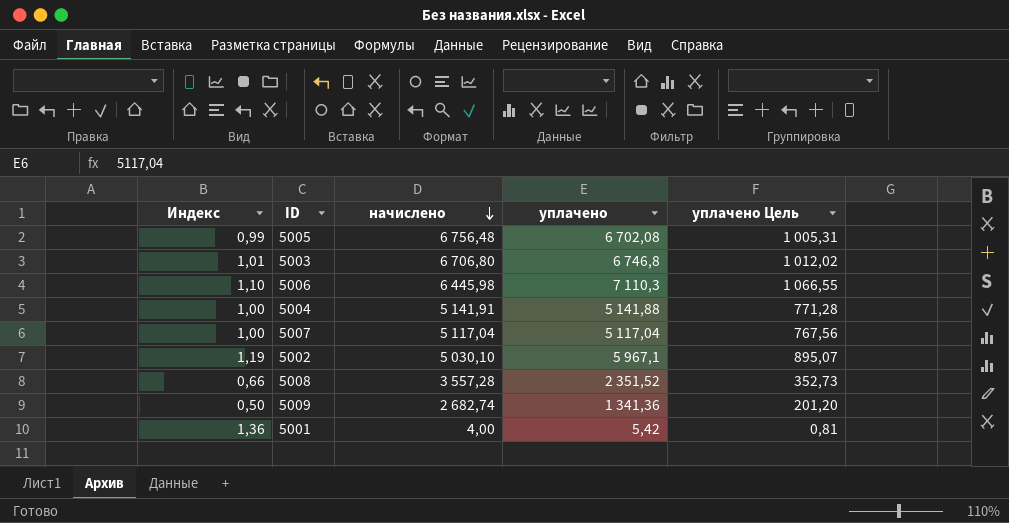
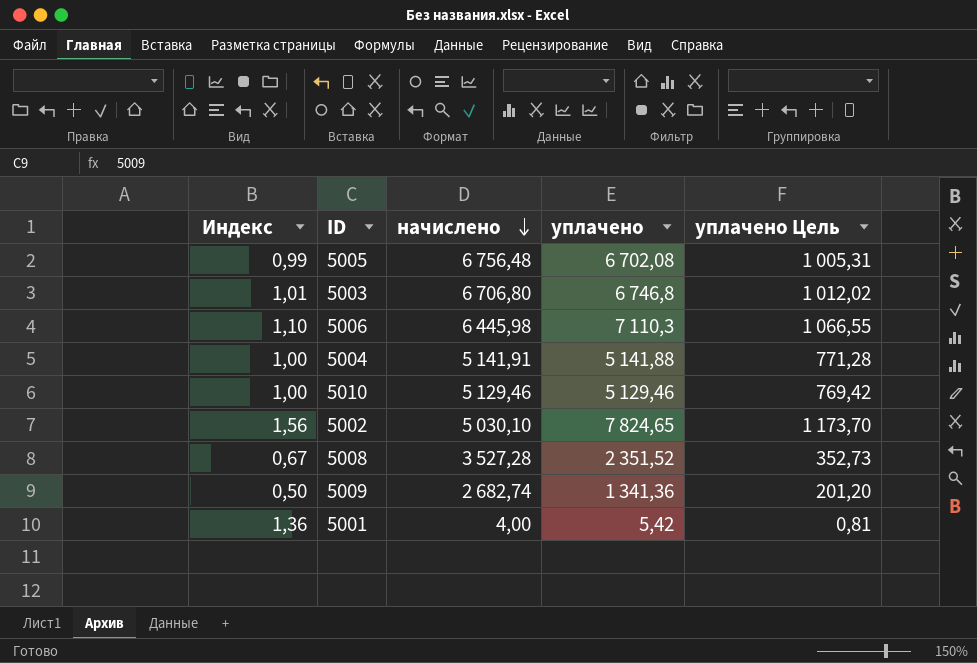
row 5007: 1,00 | 5 117,04 | 5 117,04 | 767,56 -> none
row 5010: none -> 1,00 | 5 129,46 | 5 129,46 | 769,42
5002 | Индекс: 1,19 -> 1,56
5002 | уплачено: 5 967,1 -> 7 824,65
5002 | уплачено Цель: 895,07 -> 1 173,70
5008 | Индекс: 0,66 -> 0,67
5008 | начислено: 3 557,28 -> 3 527,28

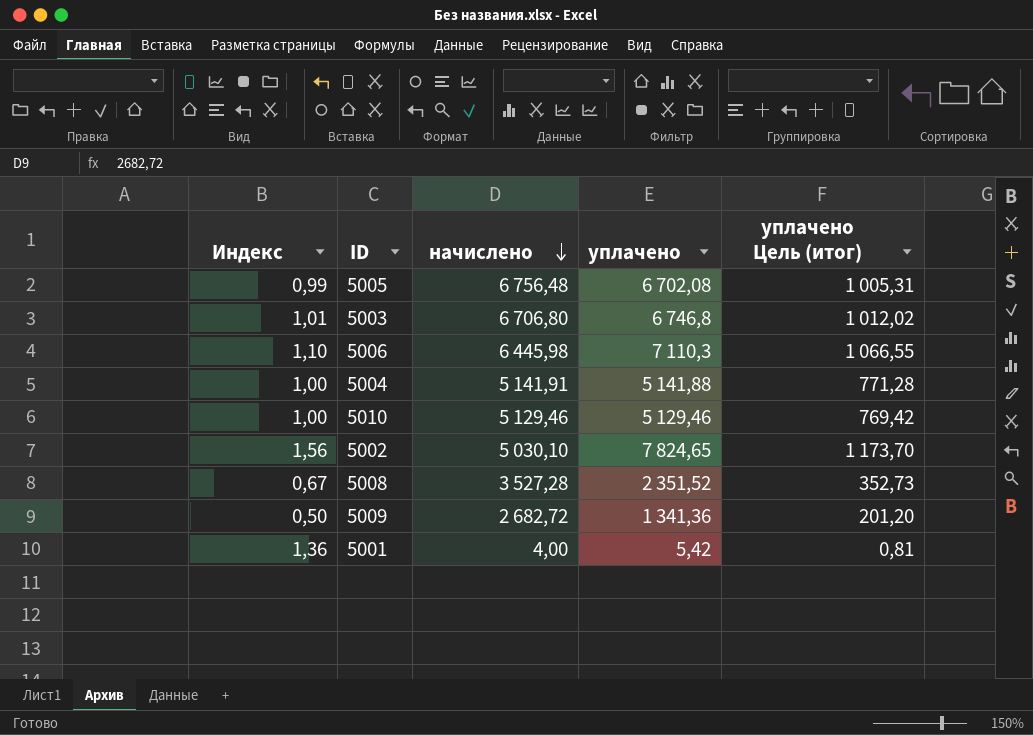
column name: уплачено Цель -> уплачено Цель (итог)
5009 | начислено: 2 682,74 -> 2 682,72

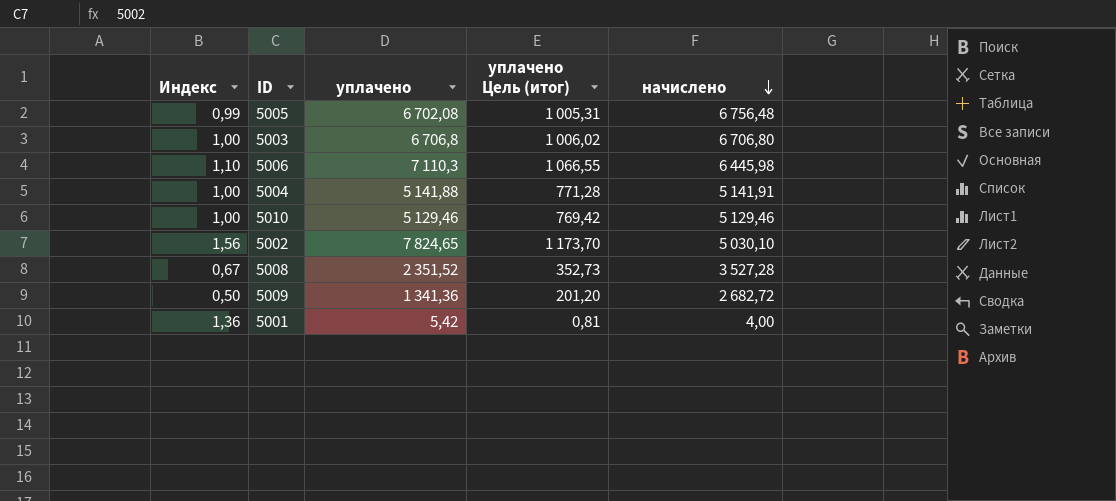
column начислено | position: 3 -> 5
5003 | Индекс: 1,01 -> 1,00
5003 | уплачено: 6 746,8 -> 6 706,8
5003 | уплачено Цель (итог): 1 012,02 -> 1 006,02

